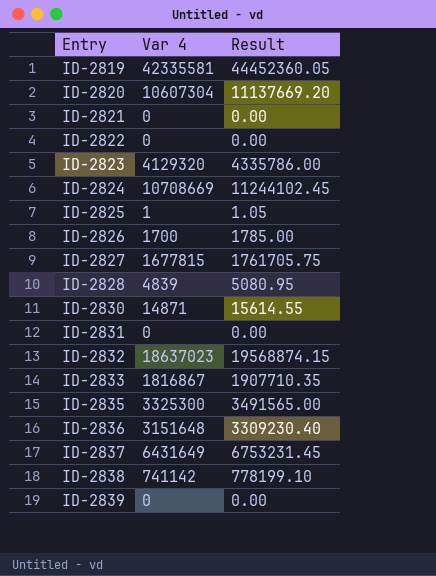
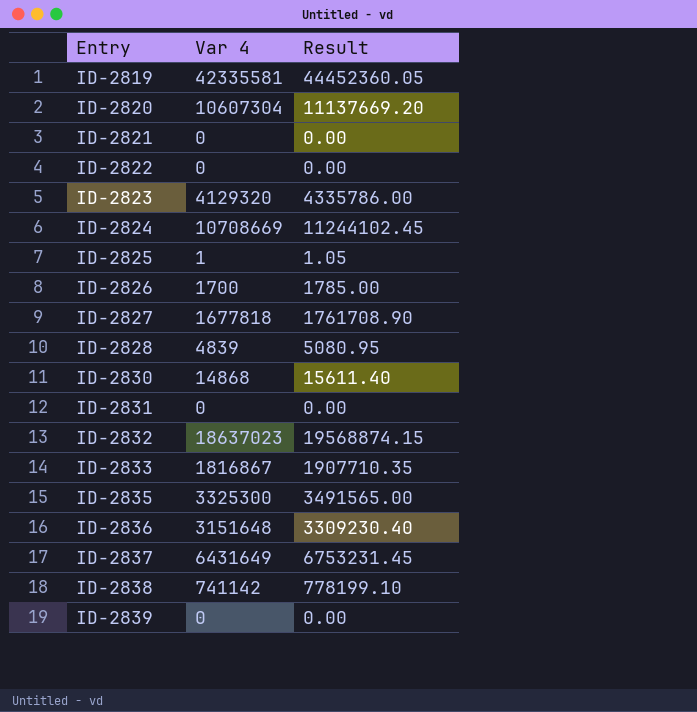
ID-2827 | Var 4: 1677815 -> 1677818
ID-2827 | Result: 1761705.75 -> 1761708.90
ID-2830 | Var 4: 14871 -> 14868
ID-2830 | Result: 15614.55 -> 15611.40

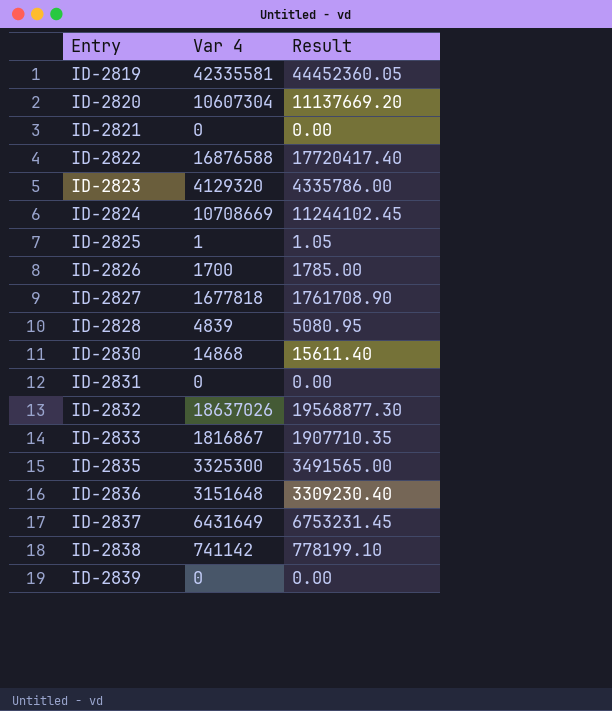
ID-2822 | Var 4: 0 -> 16876588
ID-2822 | Result: 0.00 -> 17720417.40
ID-2832 | Var 4: 18637023 -> 18637026
ID-2832 | Result: 19568874.15 -> 19568877.30

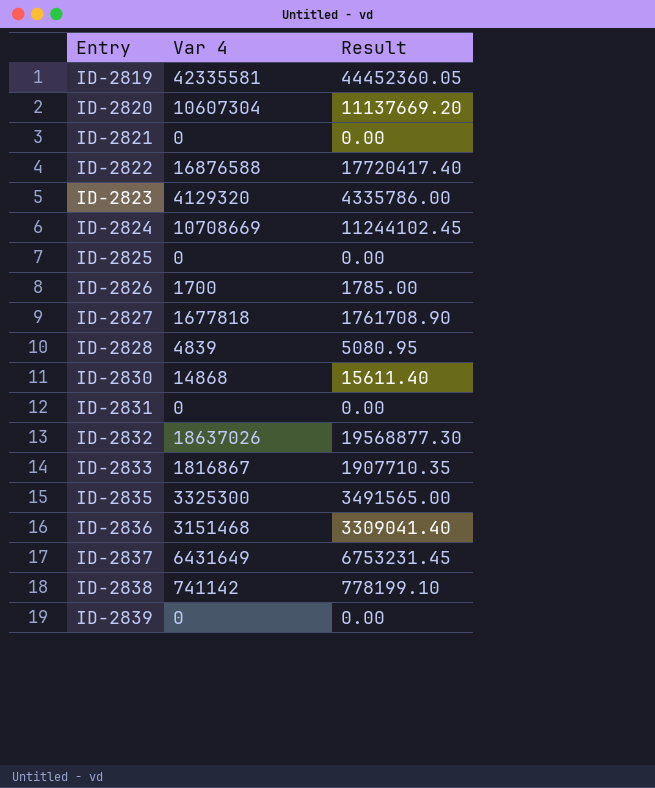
ID-2825 | Var 4: 1 -> 0
ID-2825 | Result: 1.05 -> 0.00
ID-2836 | Var 4: 3151648 -> 3151468
ID-2836 | Result: 3309230.40 -> 3309041.40

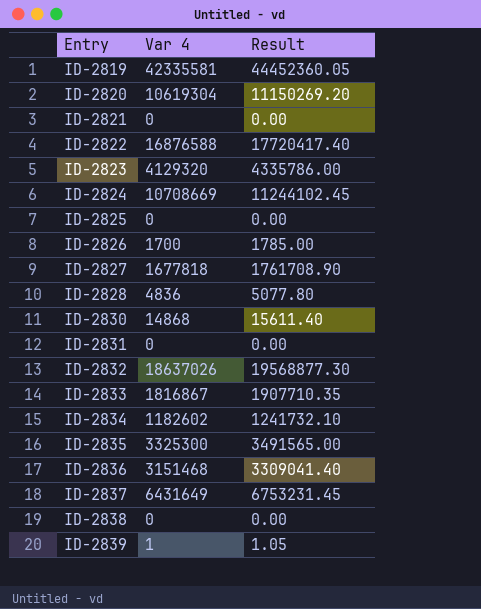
ID-2820 | Var 4: 10607304 -> 10619304
ID-2820 | Result: 11137669.20 -> 11150269.20
ID-2828 | Var 4: 4839 -> 4836
ID-2828 | Result: 5080.95 -> 5077.80
row ID-2834: none -> 1182602 | 1241732.10
ID-2838 | Var 4: 741142 -> 0
ID-2838 | Result: 778199.10 -> 0.00
ID-2839 | Var 4: 0 -> 1
ID-2839 | Result: 0.00 -> 1.05

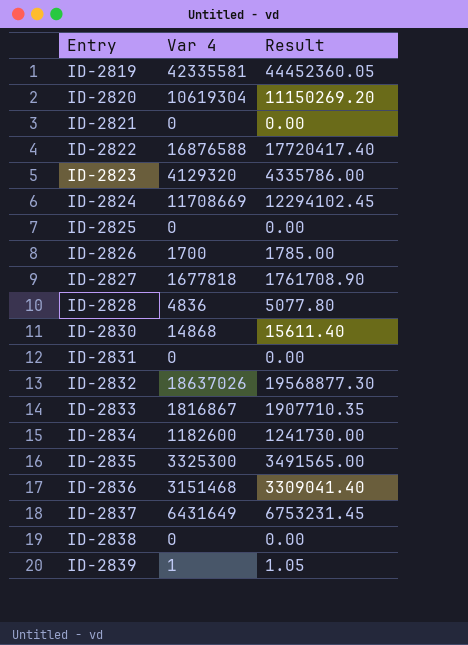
ID-2824 | Var 4: 10708669 -> 11708669
ID-2824 | Result: 11244102.45 -> 12294102.45
ID-2834 | Var 4: 1182602 -> 1182600
ID-2834 | Result: 1241732.10 -> 1241730.00

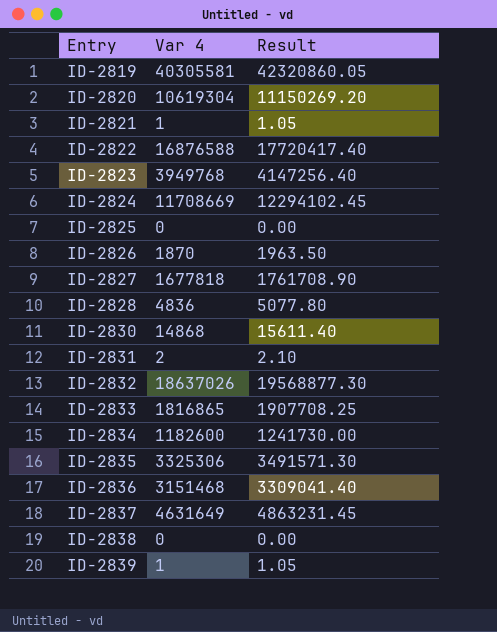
ID-2819 | Var 4: 42335581 -> 40305581
ID-2819 | Result: 44452360.05 -> 42320860.05
ID-2821 | Var 4: 0 -> 1
ID-2821 | Result: 0.00 -> 1.05
ID-2823 | Var 4: 4129320 -> 3949768
ID-2823 | Result: 4335786.00 -> 4147256.40
ID-2826 | Var 4: 1700 -> 1870
ID-2826 | Result: 1785.00 -> 1963.50
ID-2831 | Var 4: 0 -> 2
ID-2831 | Result: 0.00 -> 2.10
ID-2833 | Var 4: 1816867 -> 1816865
ID-2833 | Result: 1907710.35 -> 1907708.25
ID-2835 | Var 4: 3325300 -> 3325306
ID-2835 | Result: 3491565.00 -> 3491571.30
ID-2837 | Var 4: 6431649 -> 4631649
ID-2837 | Result: 6753231.45 -> 4863231.45

